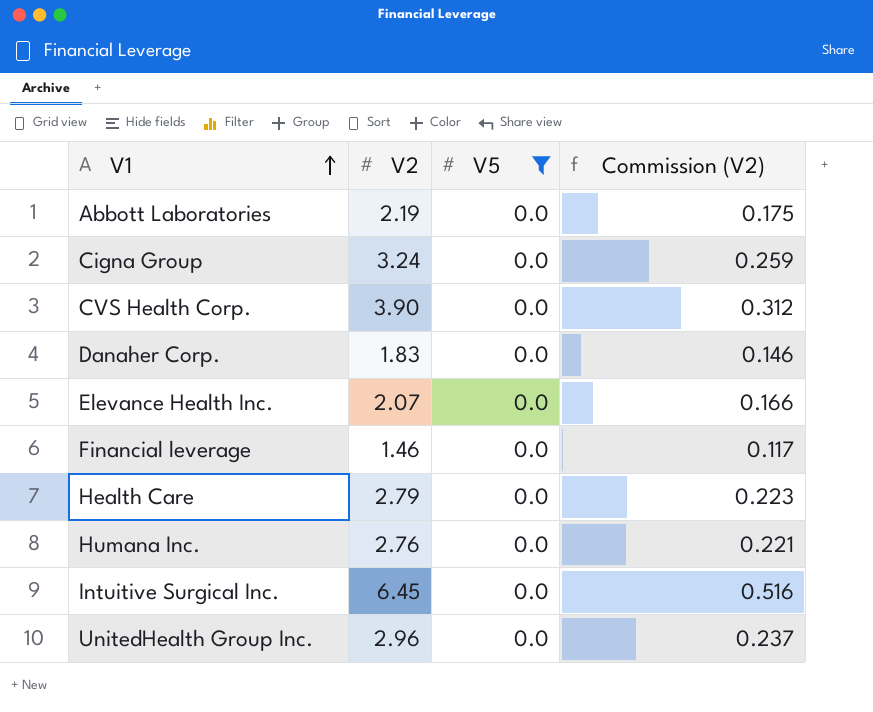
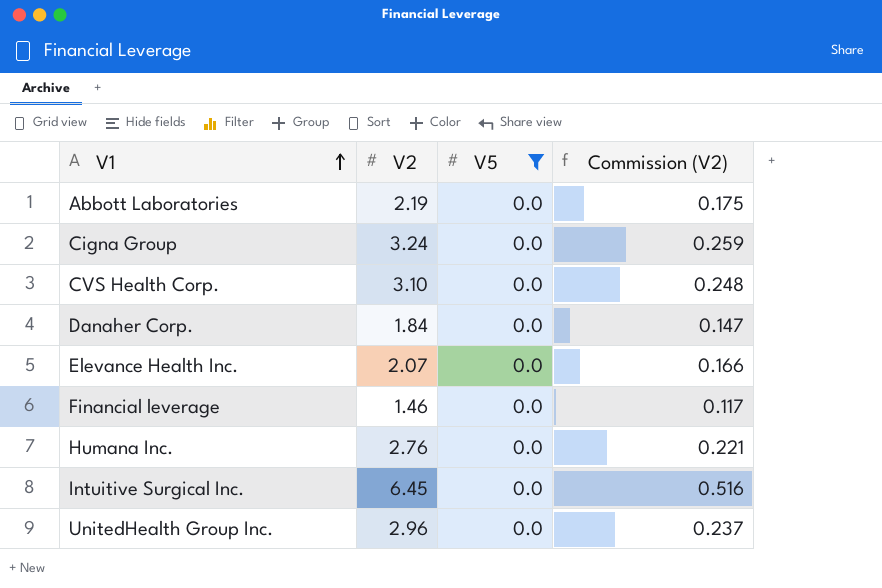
row Health Care: 2.79 | 0.0 | 0.223 -> none
CVS Health Corp. | V2: 3.90 -> 3.10
CVS Health Corp. | Commission (V2): 0.312 -> 0.248
Danaher Corp. | V2: 1.83 -> 1.84
Danaher Corp. | Commission (V2): 0.146 -> 0.147

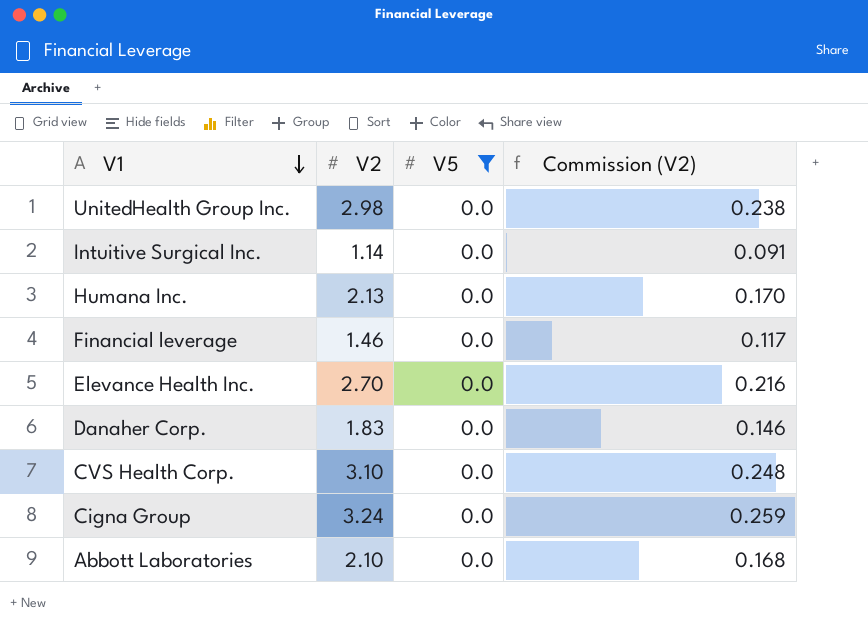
row order: V1 ascending -> V1 descending
UnitedHealth Group Inc. | V2: 2.96 -> 2.98
UnitedHealth Group Inc. | Commission (V2): 0.237 -> 0.238
Intuitive Surgical Inc. | V2: 6.45 -> 1.14
Intuitive Surgical Inc. | Commission (V2): 0.516 -> 0.091
Humana Inc. | V2: 2.76 -> 2.13
Humana Inc. | Commission (V2): 0.221 -> 0.170
Elevance Health Inc. | V2: 2.07 -> 2.70
Elevance Health Inc. | Commission (V2): 0.166 -> 0.216
Danaher Corp. | V2: 1.84 -> 1.83
Danaher Corp. | Commission (V2): 0.147 -> 0.146
Abbott Laboratories | V2: 2.19 -> 2.10
Abbott Laboratories | Commission (V2): 0.175 -> 0.168

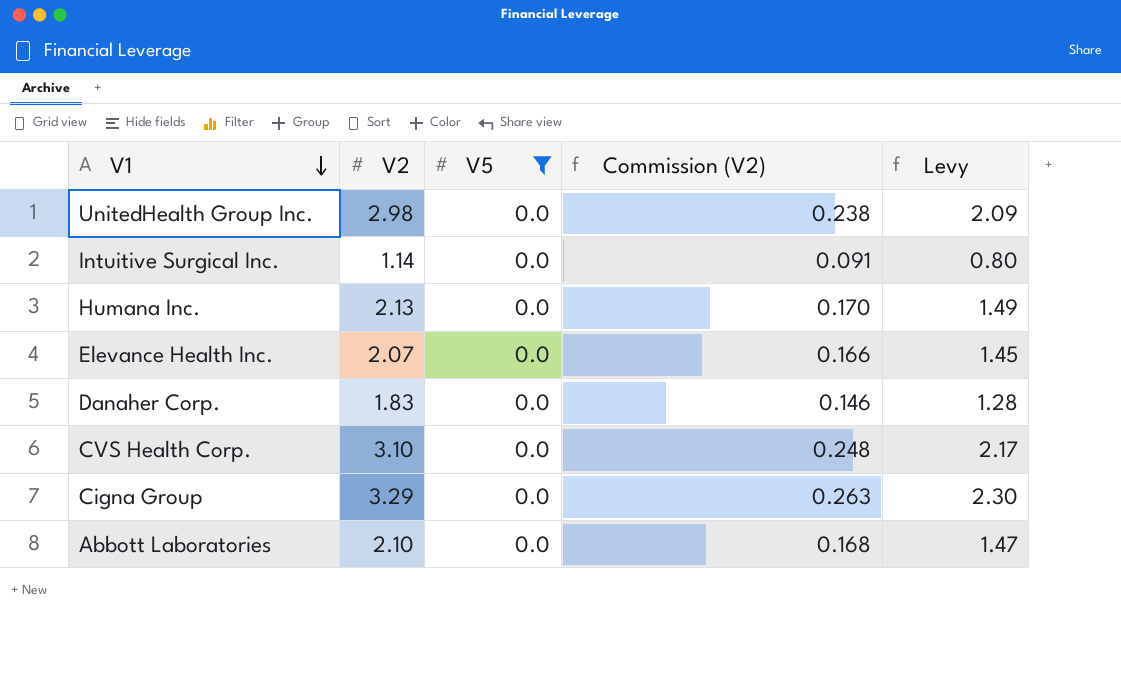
column Levy | formula: none -> [V2] * 0.7
row Financial leverage: 1.46 | 0.0 | 0.117 -> none
Elevance Health Inc. | V2: 2.70 -> 2.07
Elevance Health Inc. | Commission (V2): 0.216 -> 0.166
Cigna Group | V2: 3.24 -> 3.29
Cigna Group | Commission (V2): 0.259 -> 0.263

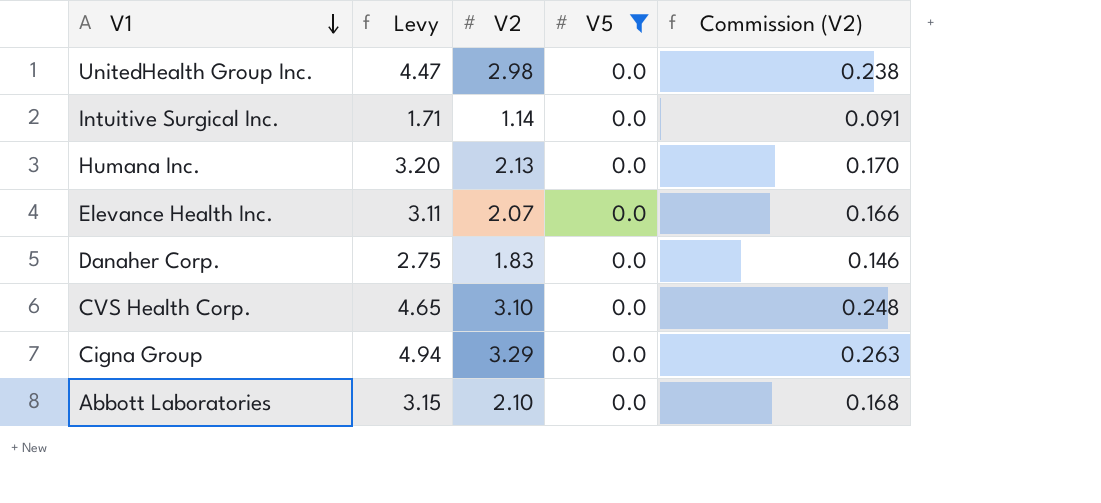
column Levy | formula: [V2] * 0.7 -> [V2] * 1.5
column Levy | position: 5 -> 2

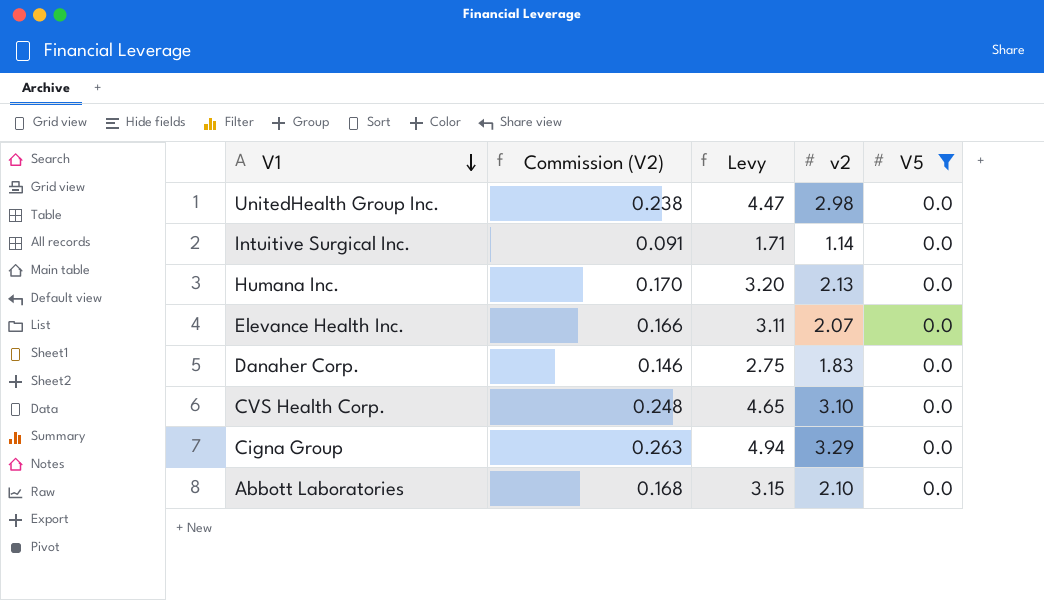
column Commission (V2) | position: 5 -> 2
column name: V2 -> v2

